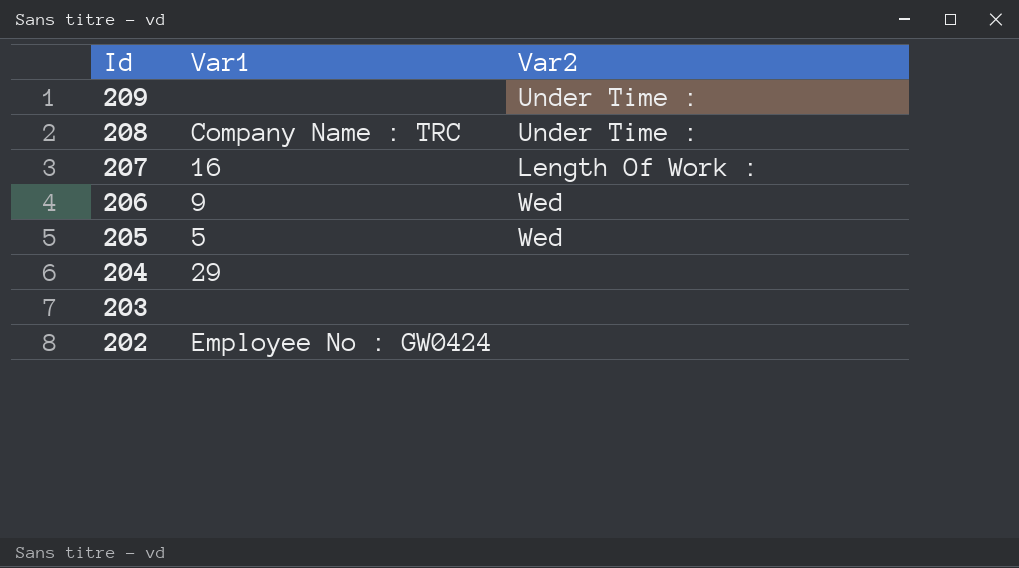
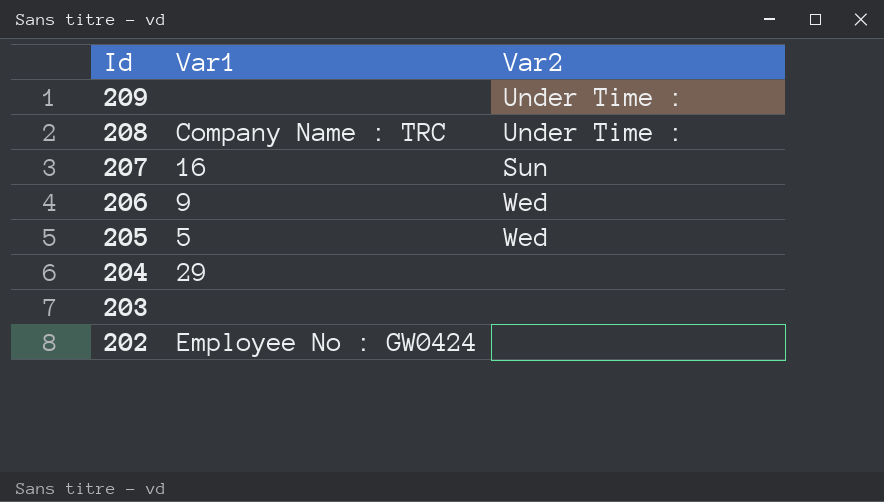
207 | Var2: Length Of Work : -> Sun

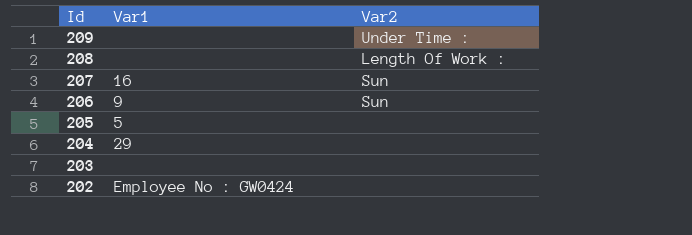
208 | Var1: Company Name : TRC -> none
208 | Var2: Under Time : -> Length Of Work :
206 | Var2: Wed -> Sun
205 | Var2: Wed -> none

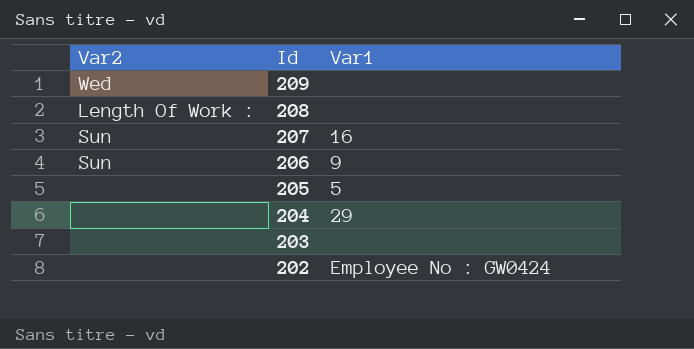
column Var2 | position: 3 -> 1
209 | Var2: Under Time : -> Wed

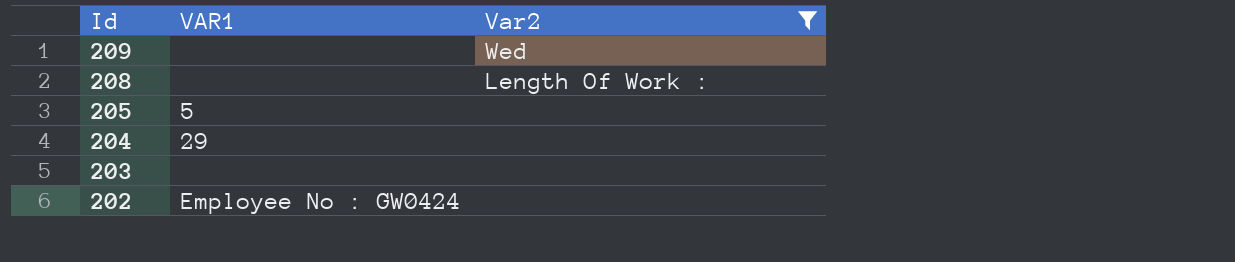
filter: none -> Var2 != Sun
column name: Var1 -> VAR1
column Var2 | position: 1 -> 3

